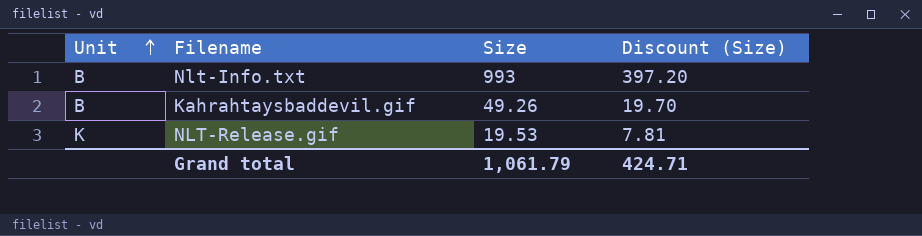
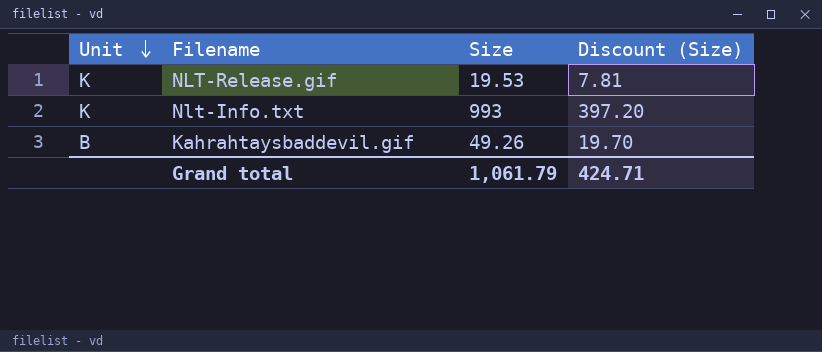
row order: Unit ascending -> Unit descending
Nlt-Info.txt | Unit: B -> K

